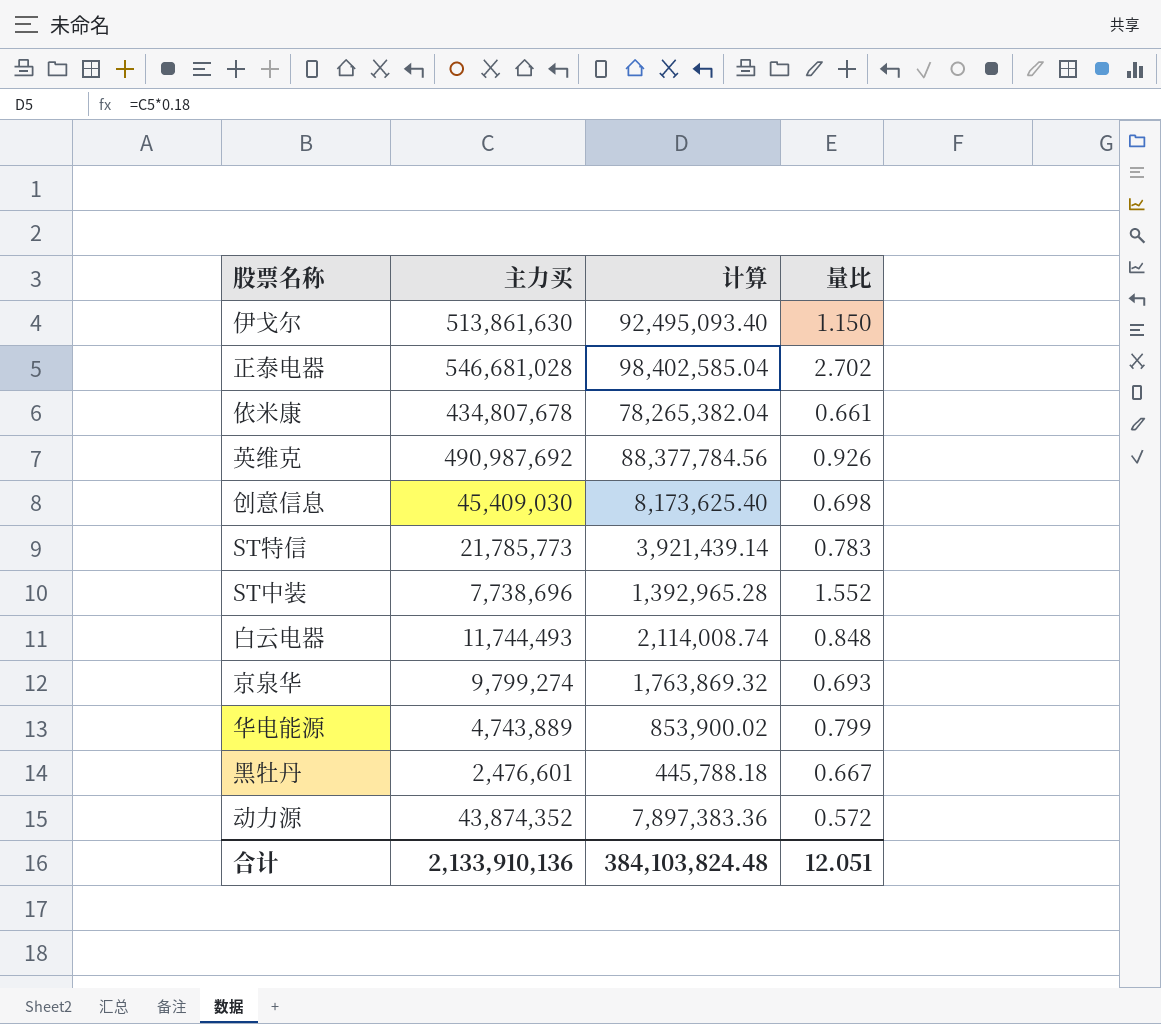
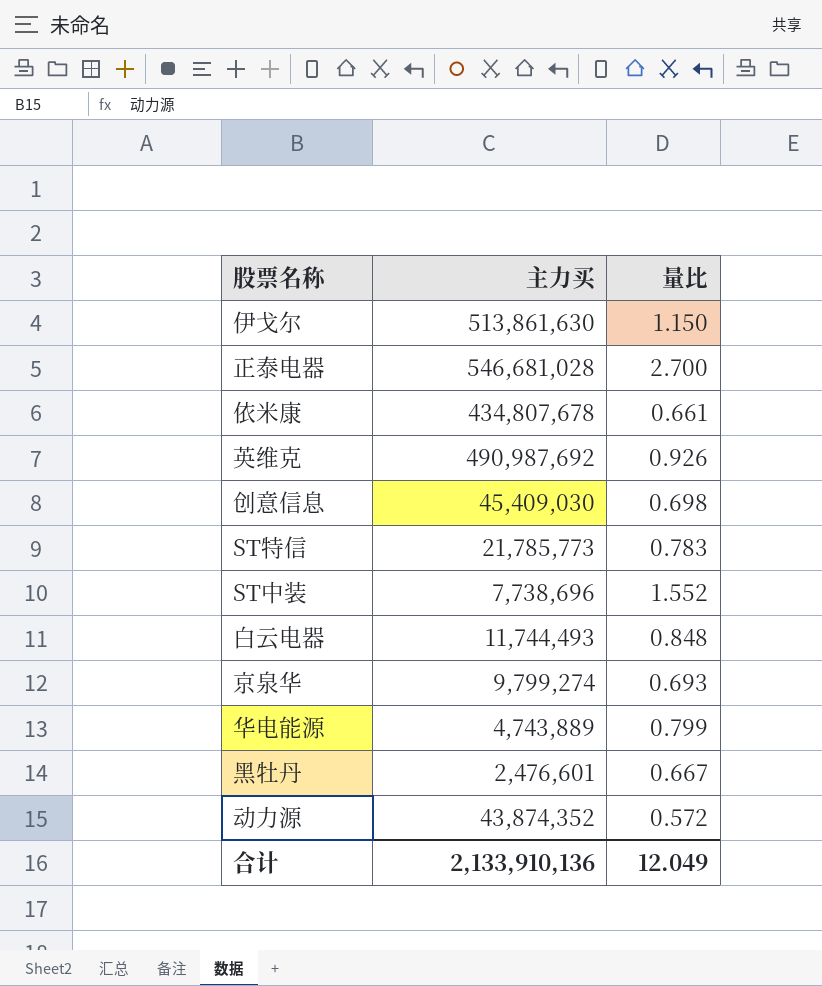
column 计算 | formula: [主力买] * 0.18 -> none
正泰电器 | 量比: 2.702 -> 2.700
合计 | 量比: 12.051 -> 12.049

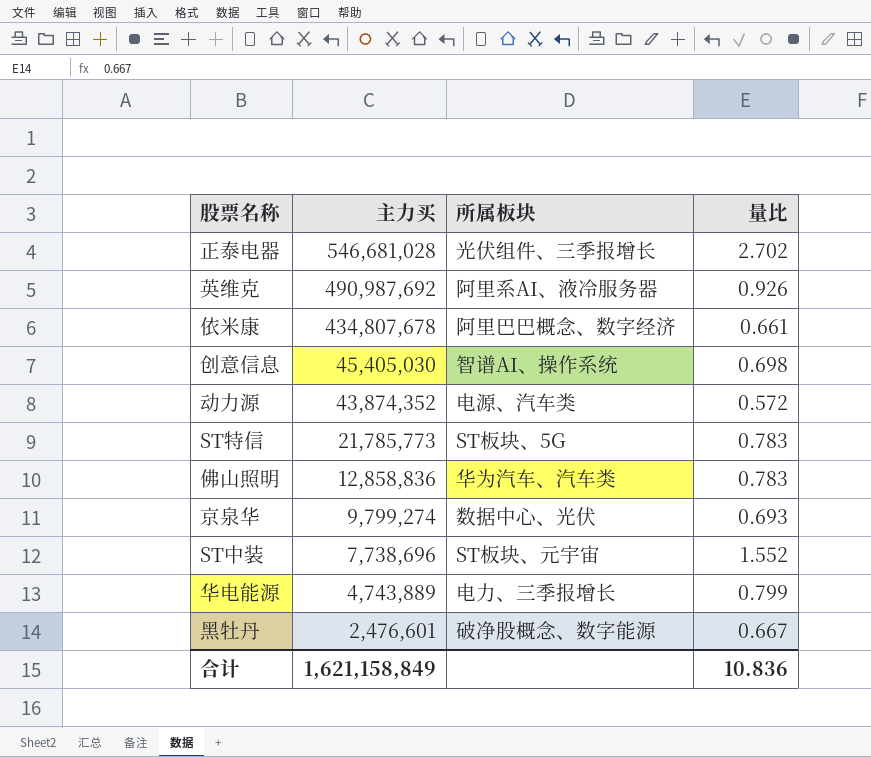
row order: none -> 主力买 descending
column 所属板块 | position: none -> 3
row 伊戈尔: 513,861,630 | 1.150 -> none
row 白云电器: 11,744,493 | 0.848 -> none
正泰电器 | 量比: 2.700 -> 2.702
创意信息 | 主力买: 45,409,030 -> 45,405,030
row 佛山照明: none -> 12,858,836 | 华为汽车、汽车类 | 0.783
合计 | 主力买: 2,133,910,136 -> 1,621,158,849
合计 | 量比: 12.049 -> 10.836

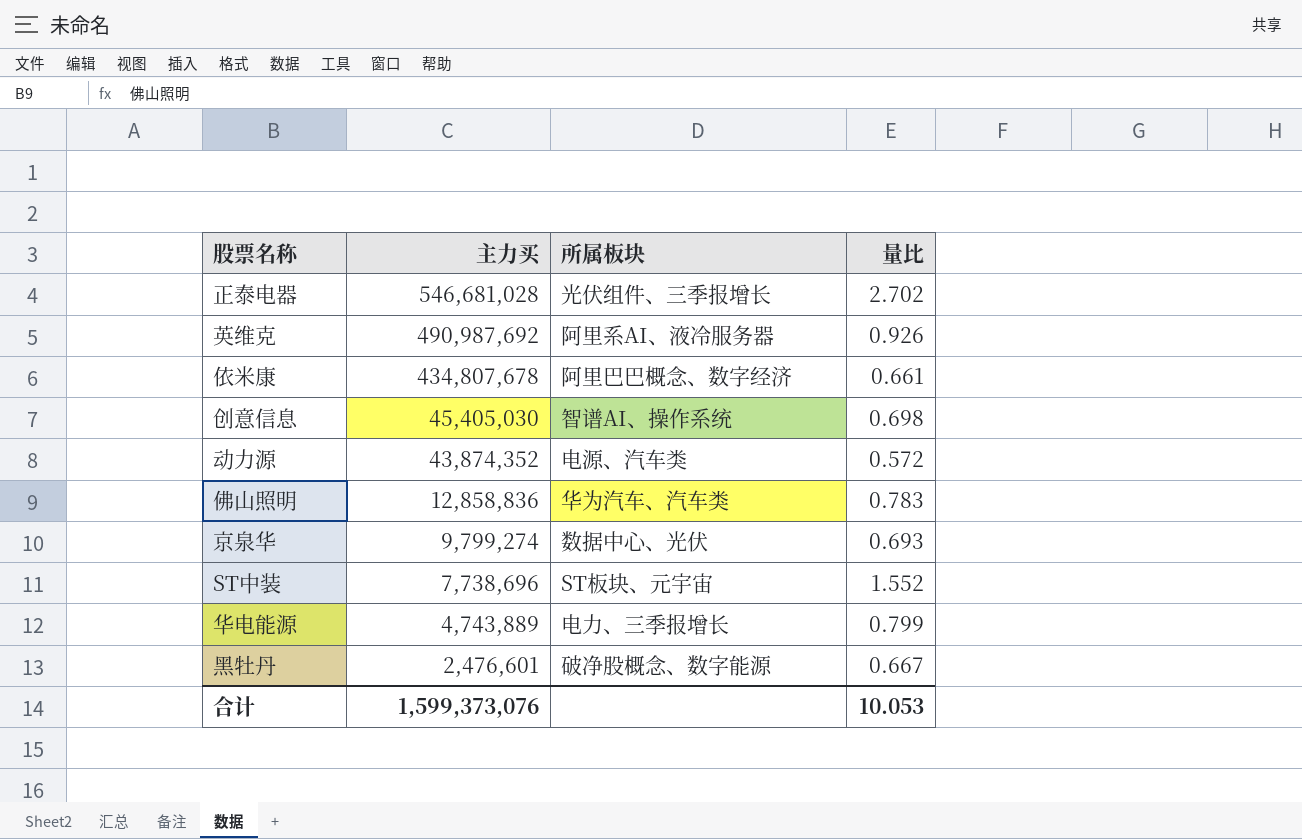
row ST特信: 21,785,773 | ST板块、5G | 0.783 -> none
合计 | 主力买: 1,621,158,849 -> 1,599,373,076
合计 | 量比: 10.836 -> 10.053

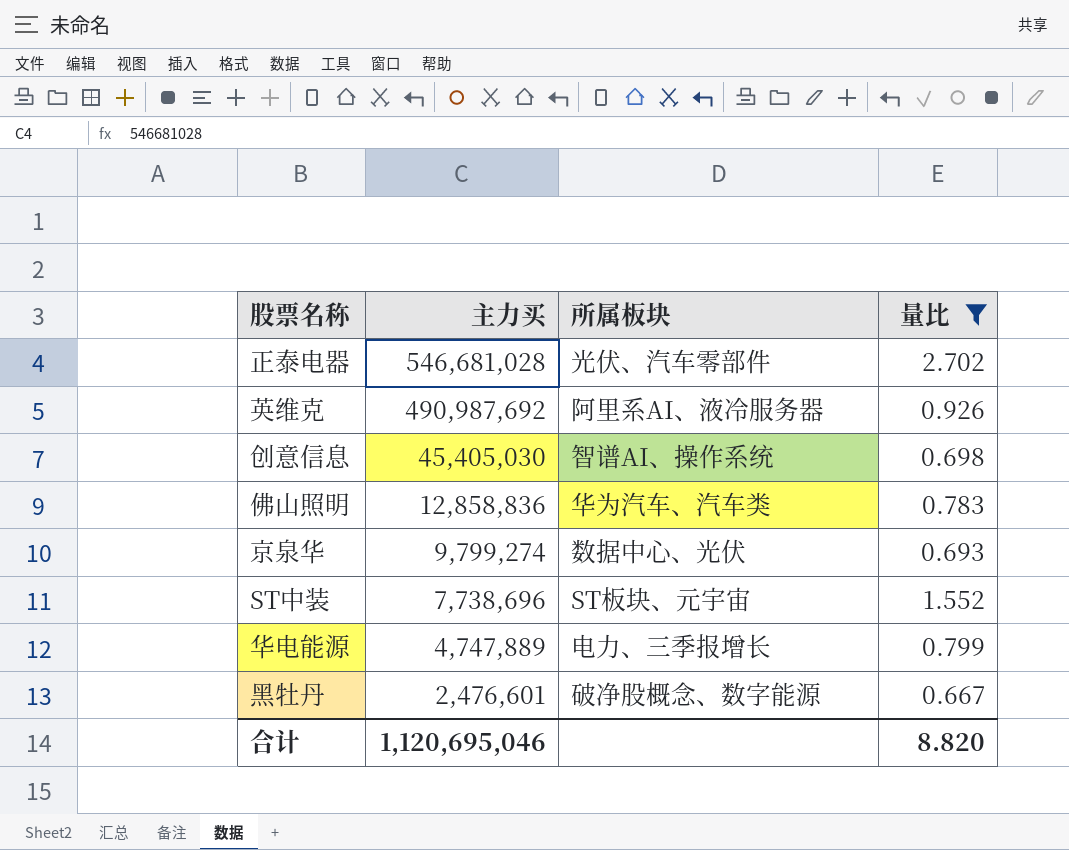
filter: none -> 量比 >= 0.667
正泰电器 | 所属板块: 光伏组件、三季报增长 -> 光伏、汽车零部件
华电能源 | 主力买: 4,743,889 -> 4,747,889
合计 | 主力买: 1,599,373,076 -> 1,120,695,046
合计 | 量比: 10.053 -> 8.820

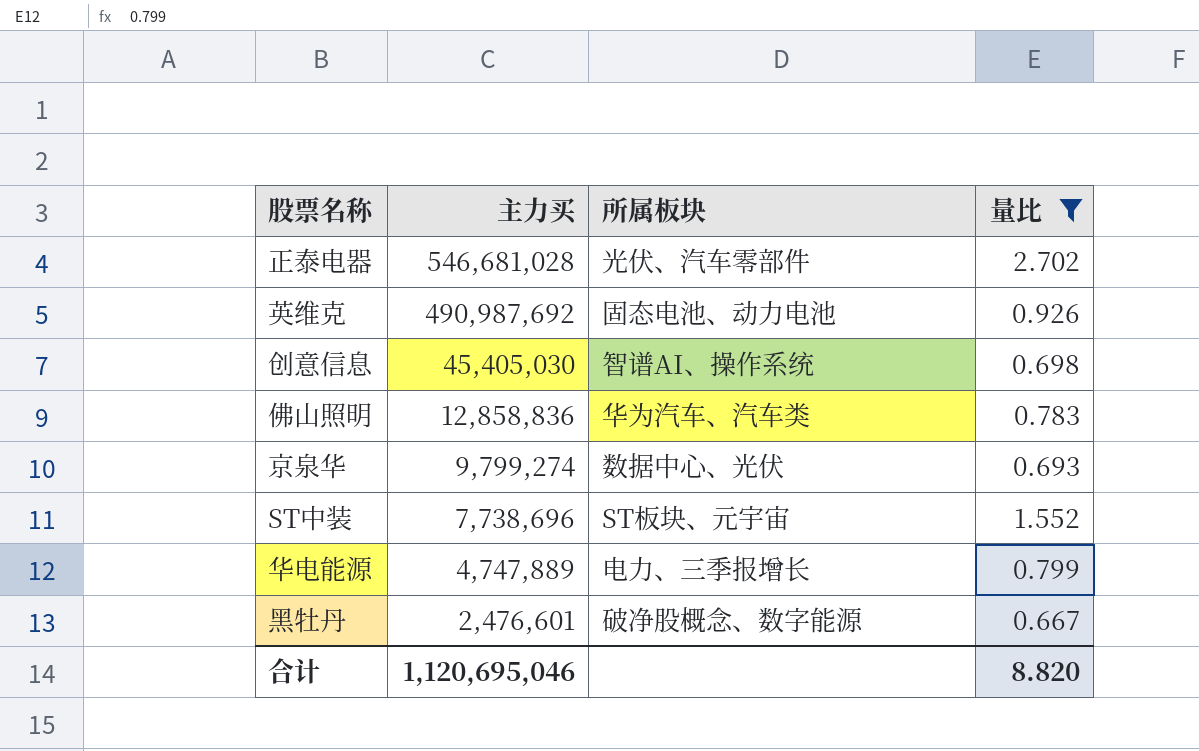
英维克 | 所属板块: 阿里系AI、液冷服务器 -> 固态电池、动力电池

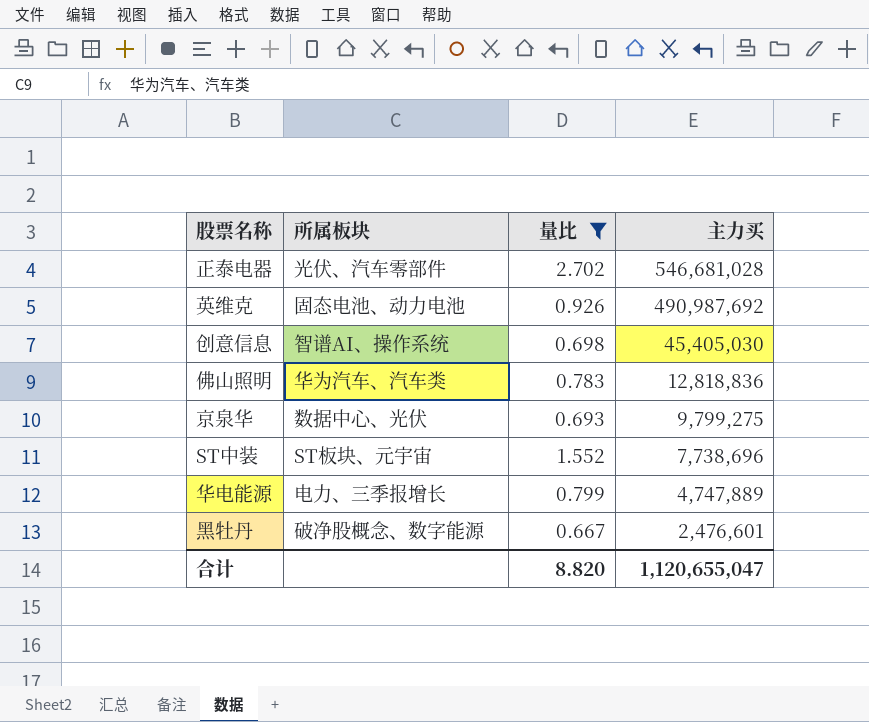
column 主力买 | position: 2 -> 4
佛山照明 | 主力买: 12,858,836 -> 12,818,836
京泉华 | 主力买: 9,799,274 -> 9,799,275
合计 | 主力买: 1,120,695,046 -> 1,120,655,047

